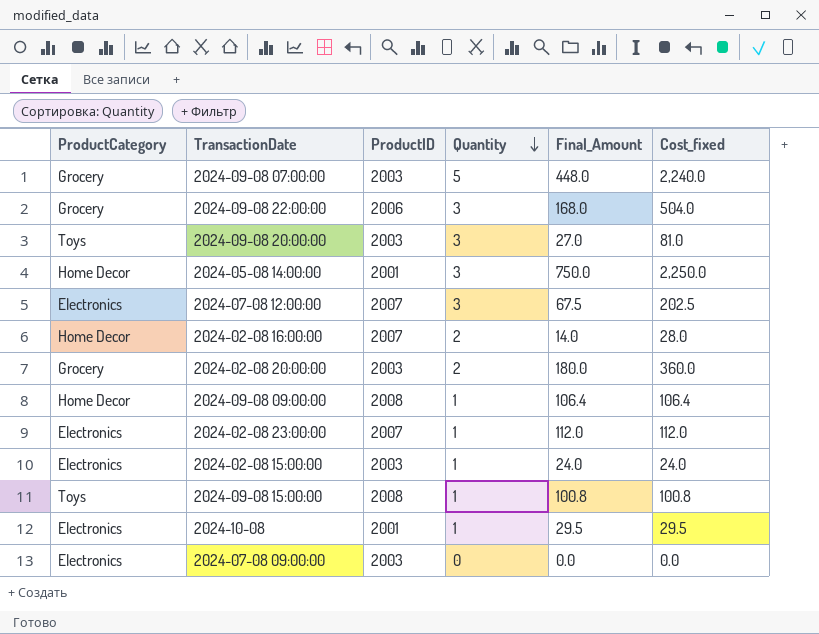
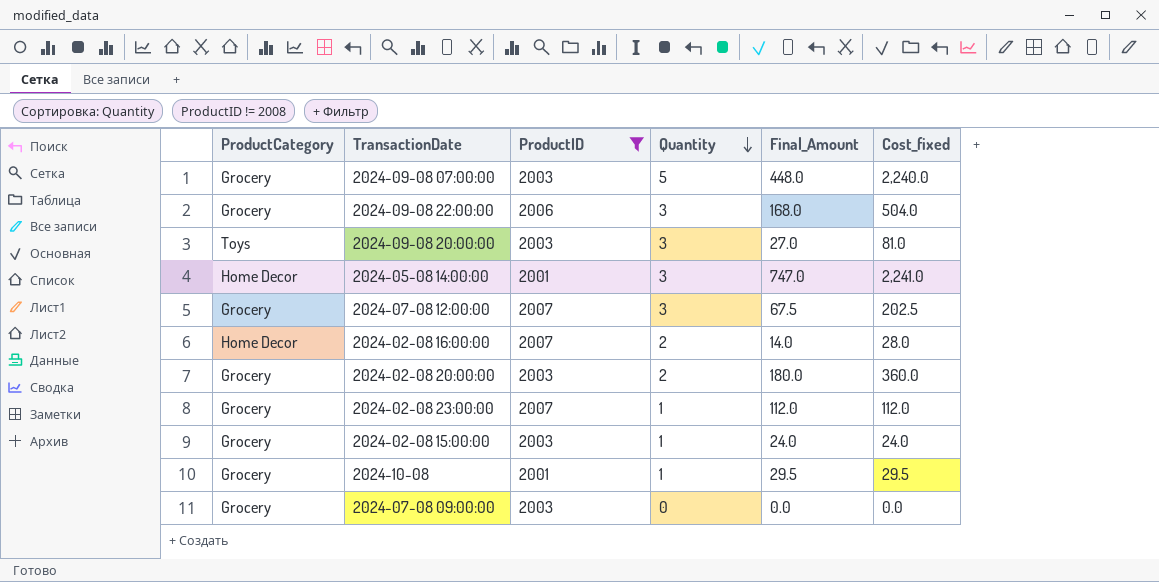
filter: none -> ProductID != 2008
2024-05-08 14:00:00 | Final_Amount: 750.0 -> 747.0
2024-05-08 14:00:00 | Cost_fixed: 2,250.0 -> 2,241.0
2024-07-08 12:00:00 | ProductCategory: Electronics -> Grocery
2024-02-08 23:00:00 | ProductCategory: Electronics -> Grocery
2024-02-08 15:00:00 | ProductCategory: Electronics -> Grocery
2024-10-08 | ProductCategory: Electronics -> Grocery
2024-07-08 09:00:00 | ProductCategory: Electronics -> Grocery

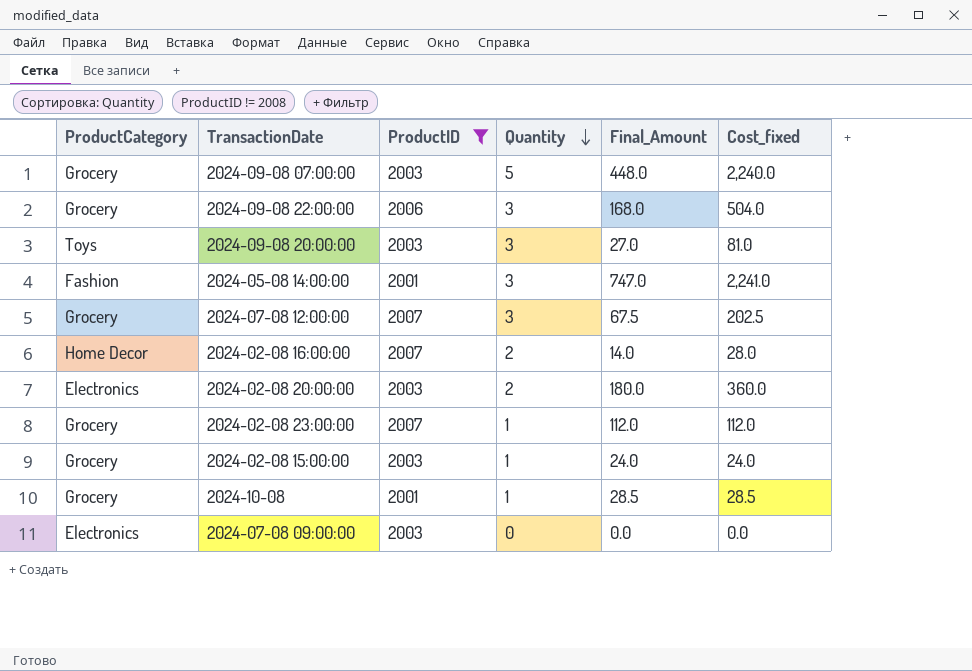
2024-05-08 14:00:00 | ProductCategory: Home Decor -> Fashion
2024-02-08 20:00:00 | ProductCategory: Grocery -> Electronics
2024-10-08 | Final_Amount: 29.5 -> 28.5
2024-10-08 | Cost_fixed: 29.5 -> 28.5
2024-07-08 09:00:00 | ProductCategory: Grocery -> Electronics

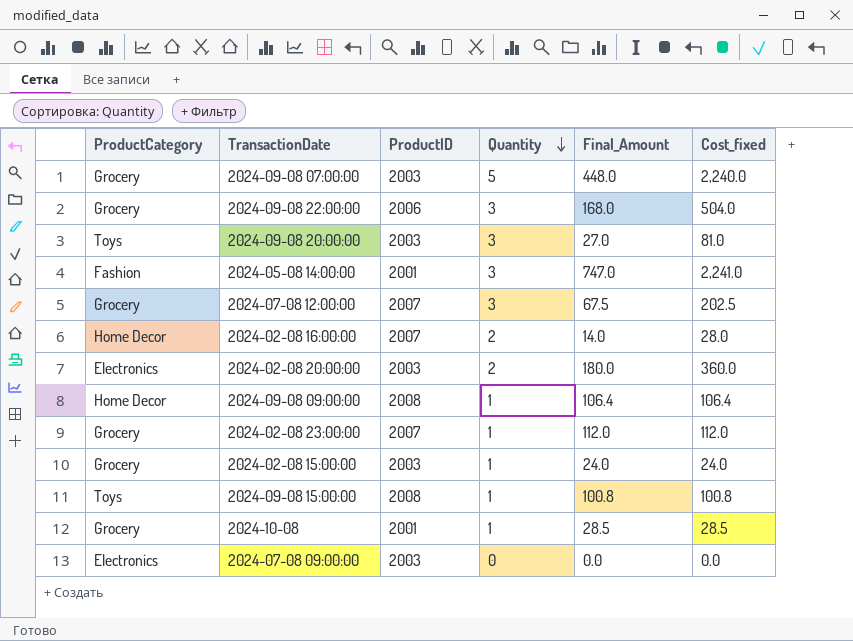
filter: ProductID != 2008 -> none

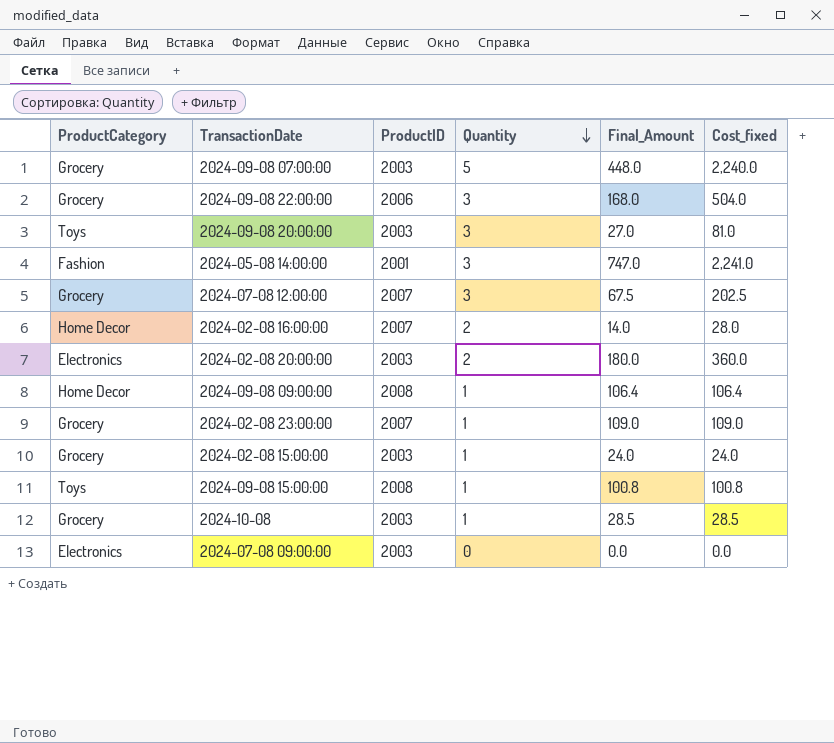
2024-02-08 23:00:00 | Final_Amount: 112.0 -> 109.0
2024-02-08 23:00:00 | Cost_fixed: 112.0 -> 109.0
2024-10-08 | ProductID: 2001 -> 2003

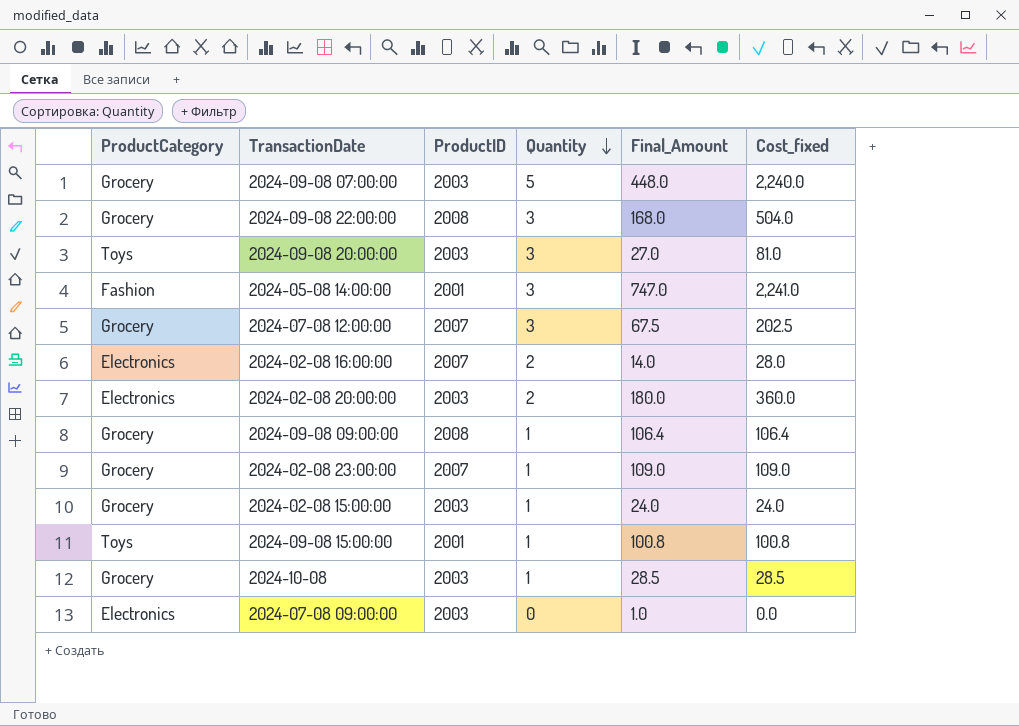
2024-09-08 22:00:00 | ProductID: 2006 -> 2008
2024-02-08 16:00:00 | ProductCategory: Home Decor -> Electronics
2024-09-08 09:00:00 | ProductCategory: Home Decor -> Grocery
2024-09-08 15:00:00 | ProductID: 2008 -> 2001
2024-07-08 09:00:00 | Final_Amount: 0.0 -> 1.0

